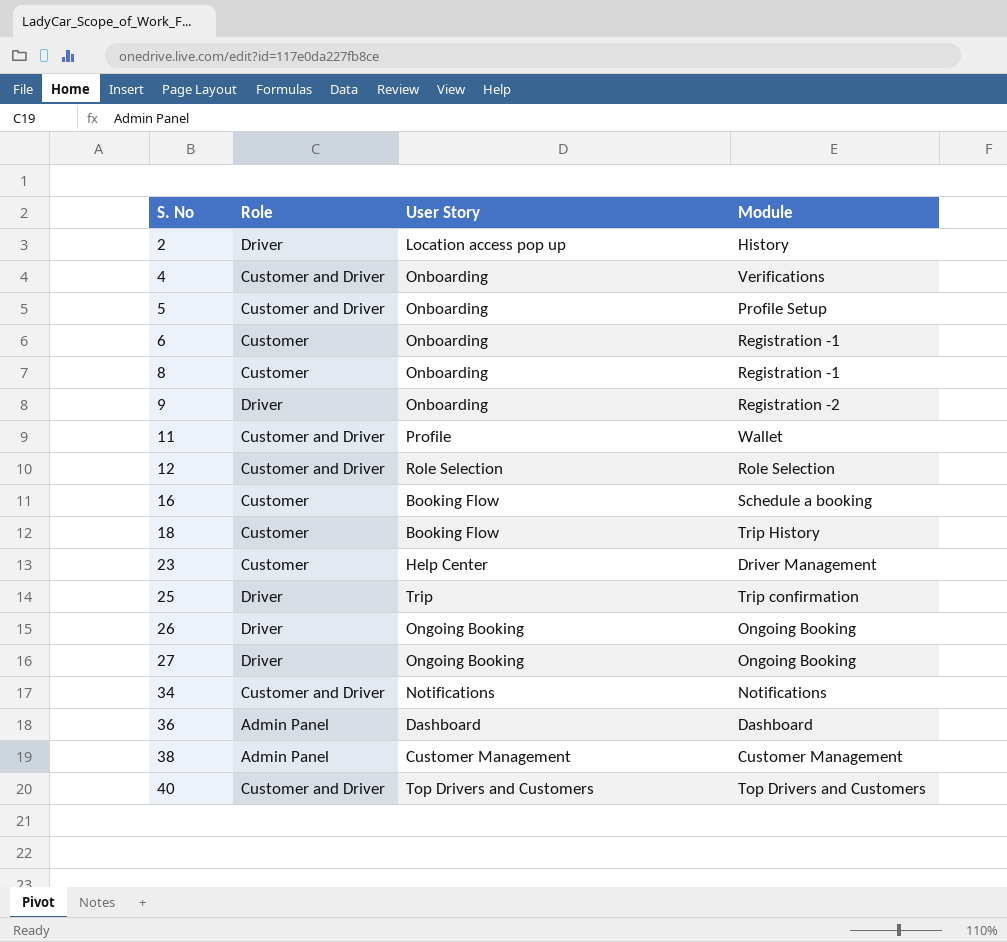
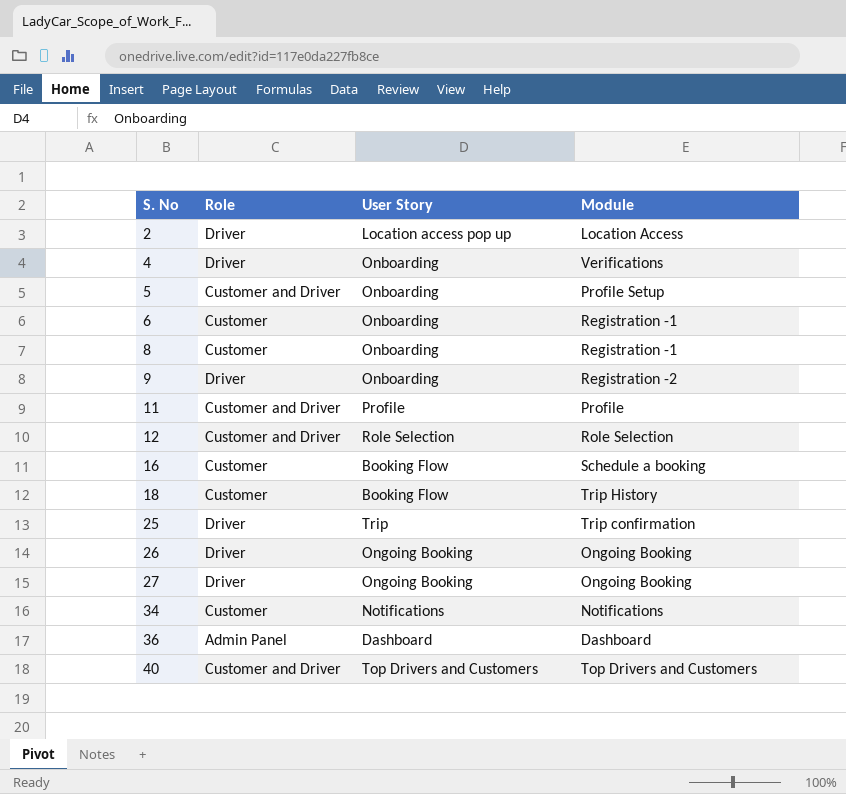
row 23: Customer | Help Center | Driver Management -> none
row 38: Admin Panel | Customer Management | Customer Management -> none
2 | Module: History -> Location Access
4 | Role: Customer and Driver -> Driver
11 | Module: Wallet -> Profile
34 | Role: Customer and Driver -> Customer

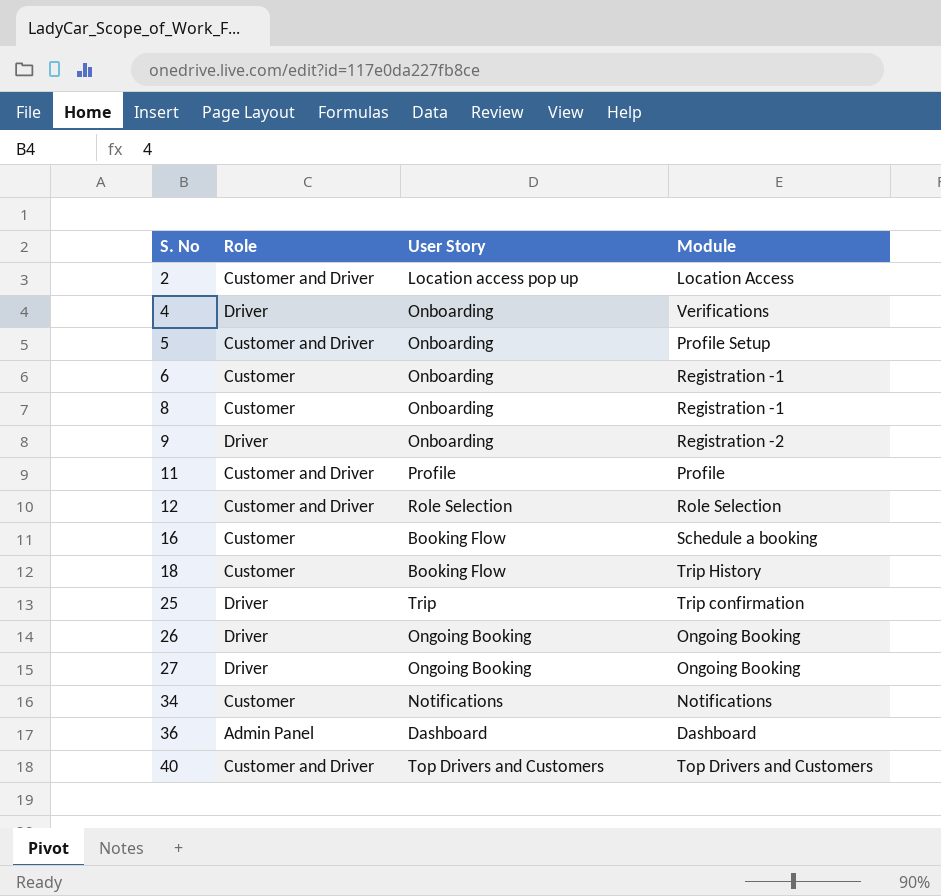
2 | Role: Driver -> Customer and Driver

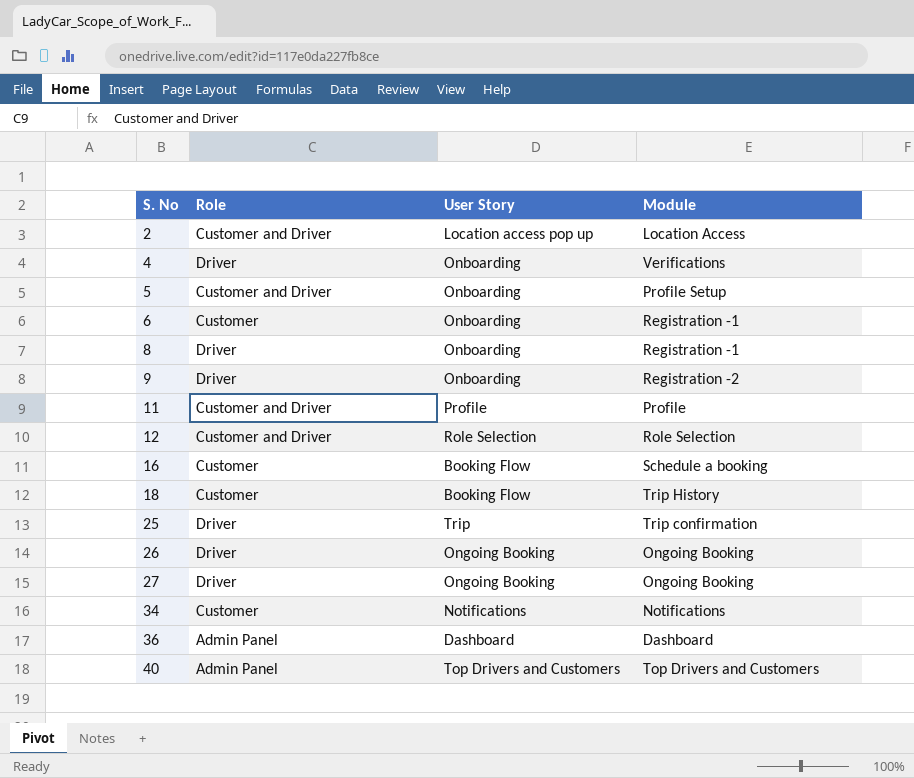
8 | Role: Customer -> Driver
40 | Role: Customer and Driver -> Admin Panel

